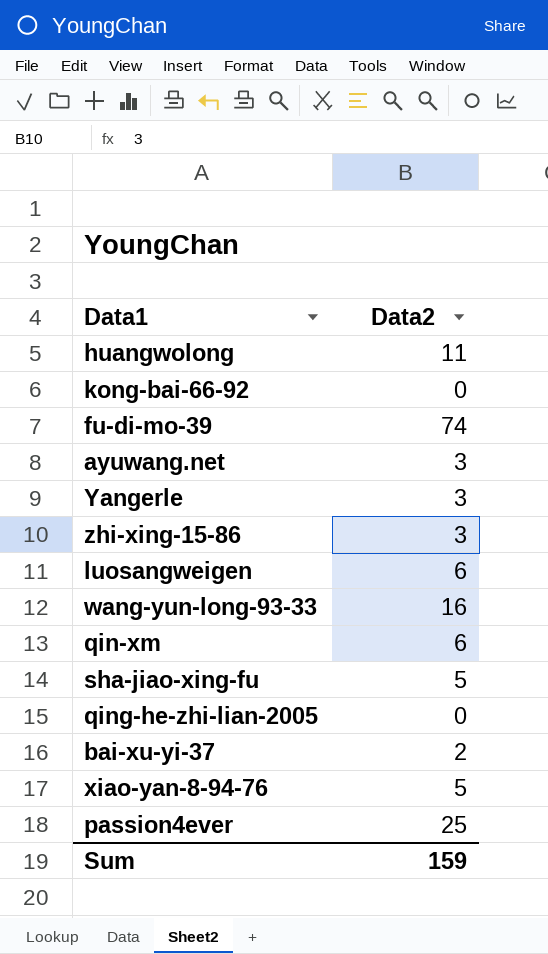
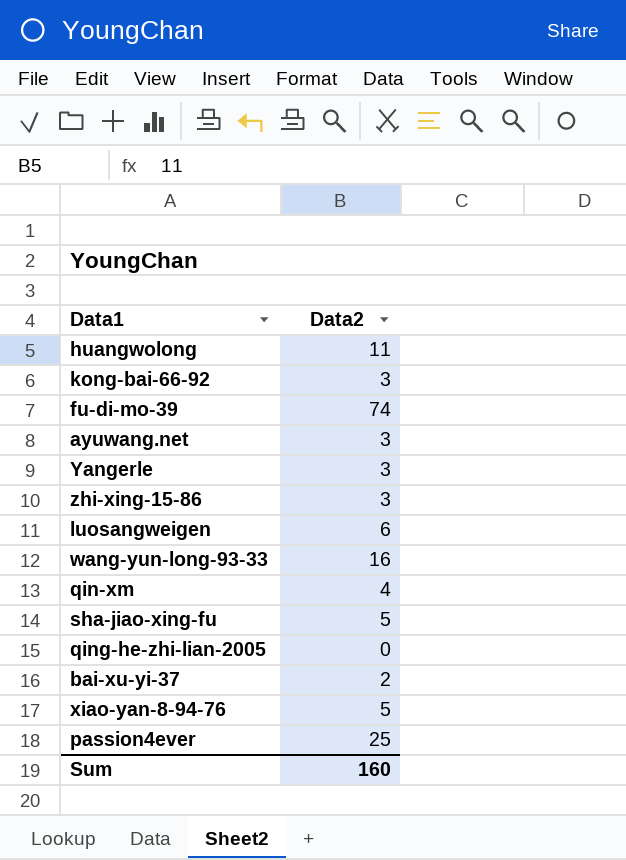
kong-bai-66-92 | Data2: 0 -> 3
qin-xm | Data2: 6 -> 4
Sum | Data2: 159 -> 160

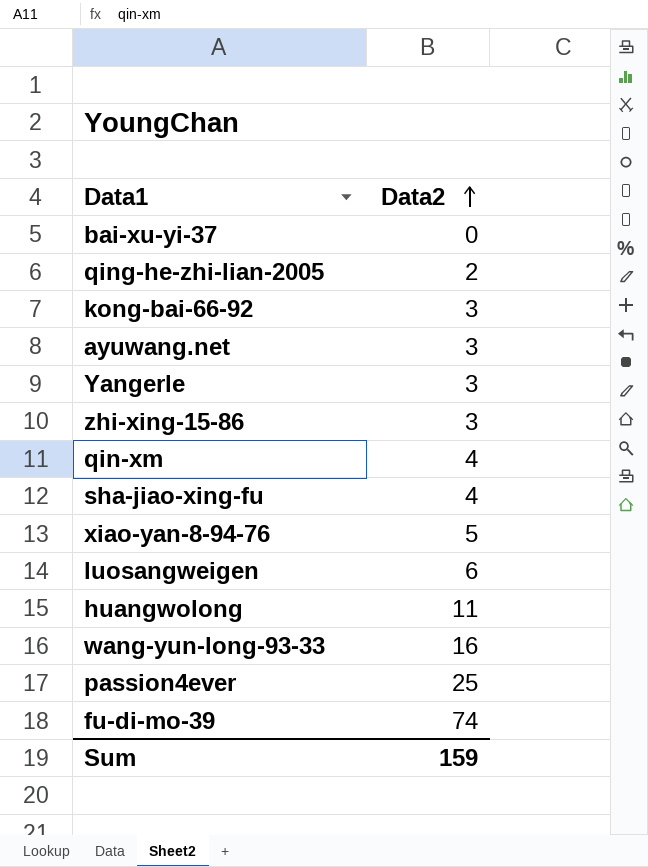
row order: none -> Data2 ascending
bai-xu-yi-37 | Data2: 2 -> 0
qing-he-zhi-lian-2005 | Data2: 0 -> 2
sha-jiao-xing-fu | Data2: 5 -> 4
Sum | Data2: 160 -> 159

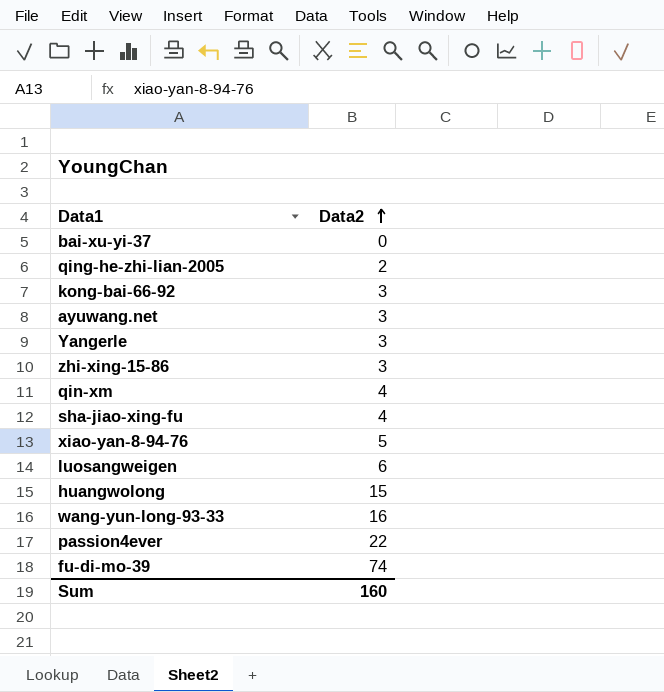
huangwolong | Data2: 11 -> 15
passion4ever | Data2: 25 -> 22
Sum | Data2: 159 -> 160

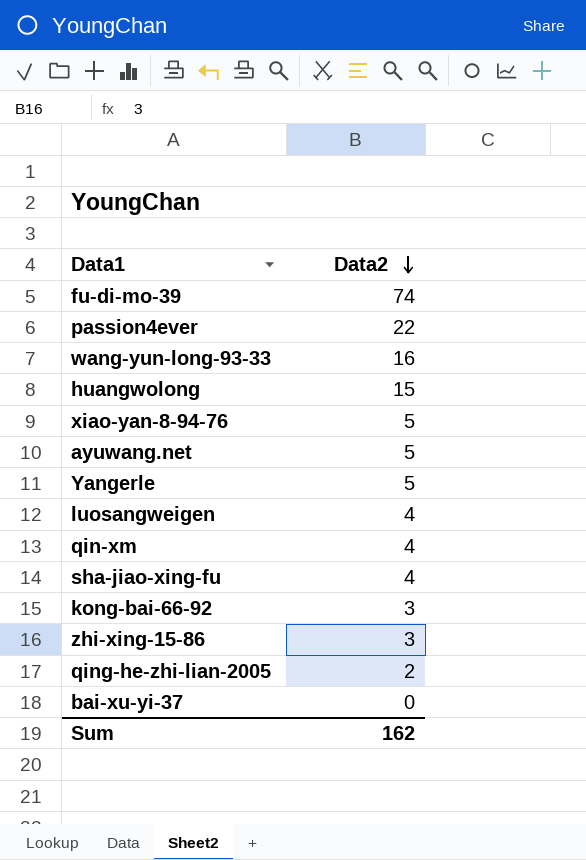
row order: Data2 ascending -> Data2 descending
ayuwang.net | Data2: 3 -> 5
Yangerle | Data2: 3 -> 5
luosangweigen | Data2: 6 -> 4
Sum | Data2: 160 -> 162

